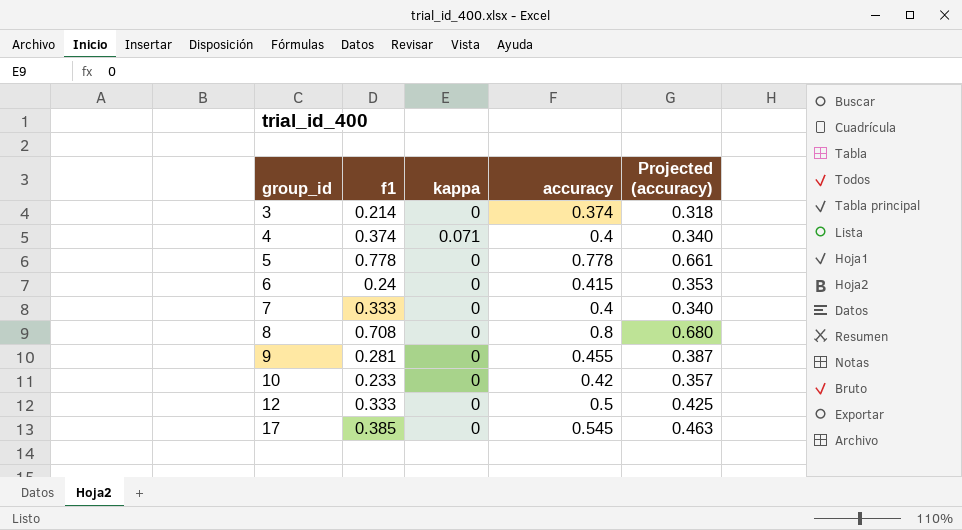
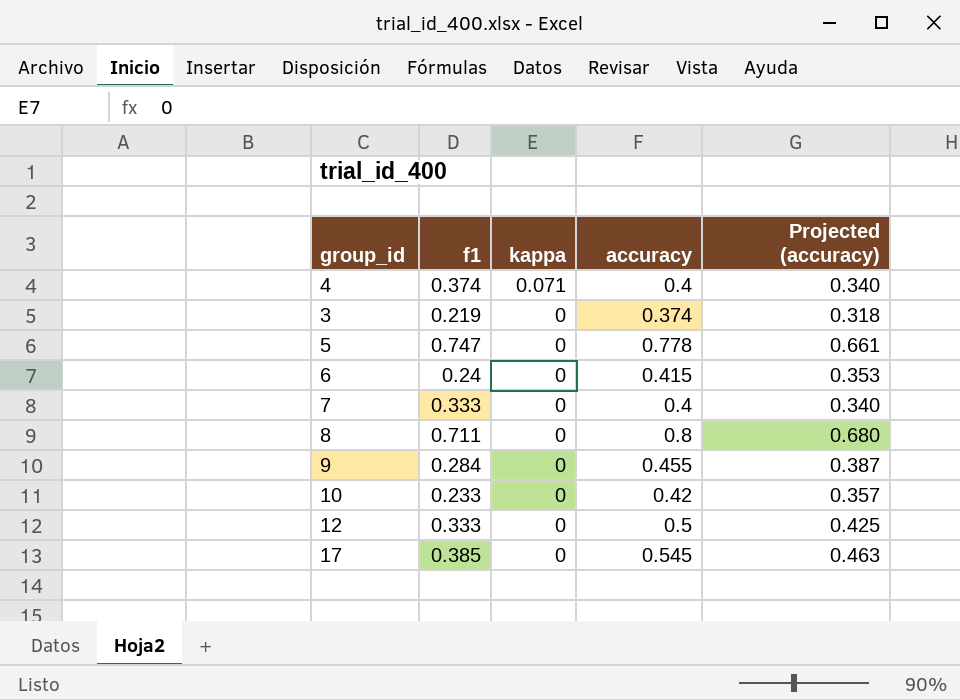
row order: group_id ascending -> kappa descending
3 | f1: 0.214 -> 0.219
5 | f1: 0.778 -> 0.747
8 | f1: 0.708 -> 0.711
9 | f1: 0.281 -> 0.284

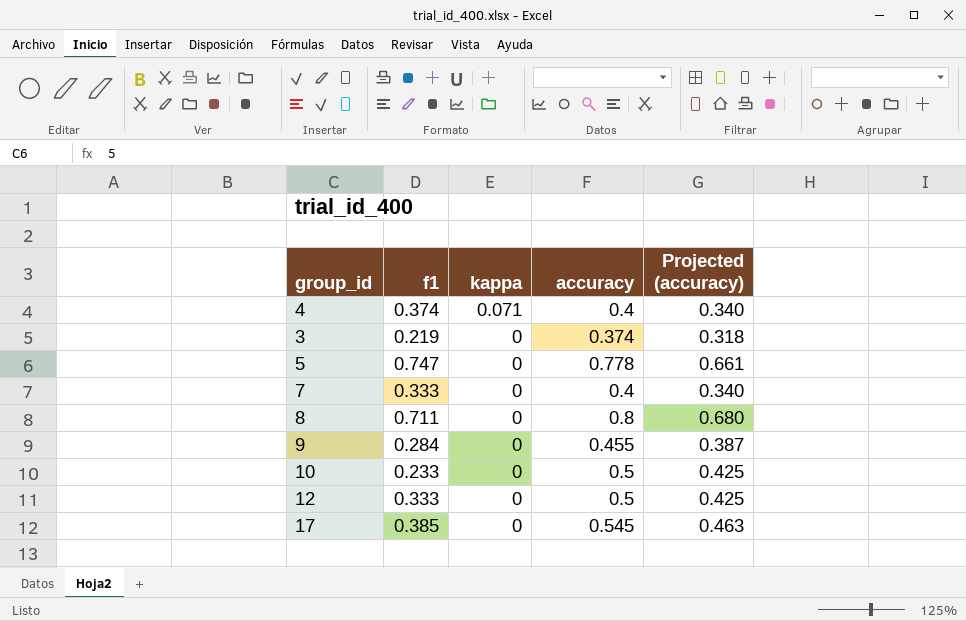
row 6: 0.24 | 0 | 0.415 | 0.353 -> none
10 | accuracy: 0.42 -> 0.5
10 | Projected (accuracy): 0.357 -> 0.425

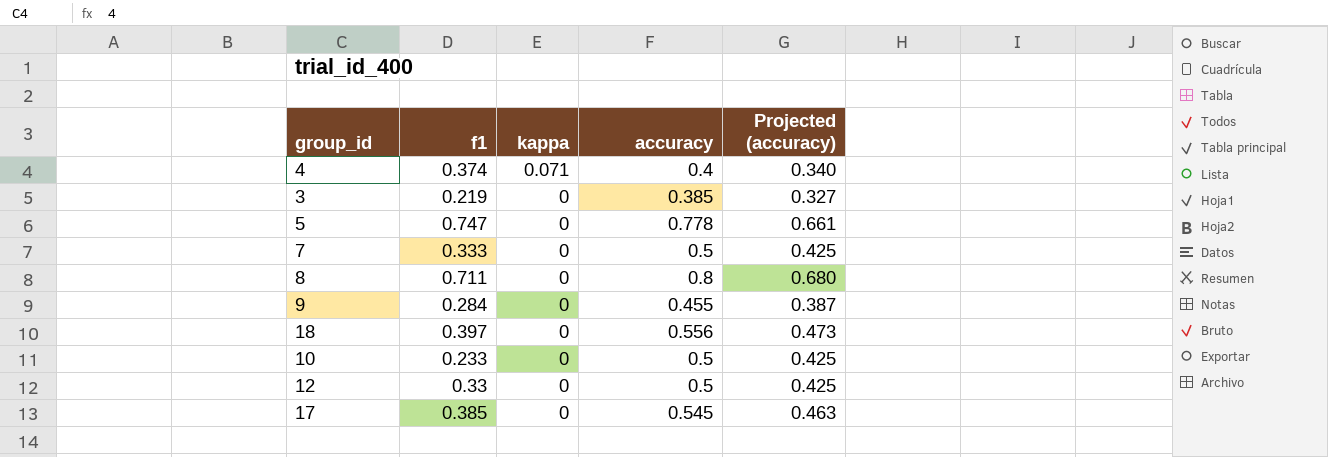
3 | accuracy: 0.374 -> 0.385
3 | Projected (accuracy): 0.318 -> 0.327
7 | accuracy: 0.4 -> 0.5
7 | Projected (accuracy): 0.340 -> 0.425
row 18: none -> 0.397 | 0 | 0.556 | 0.473
12 | f1: 0.333 -> 0.33

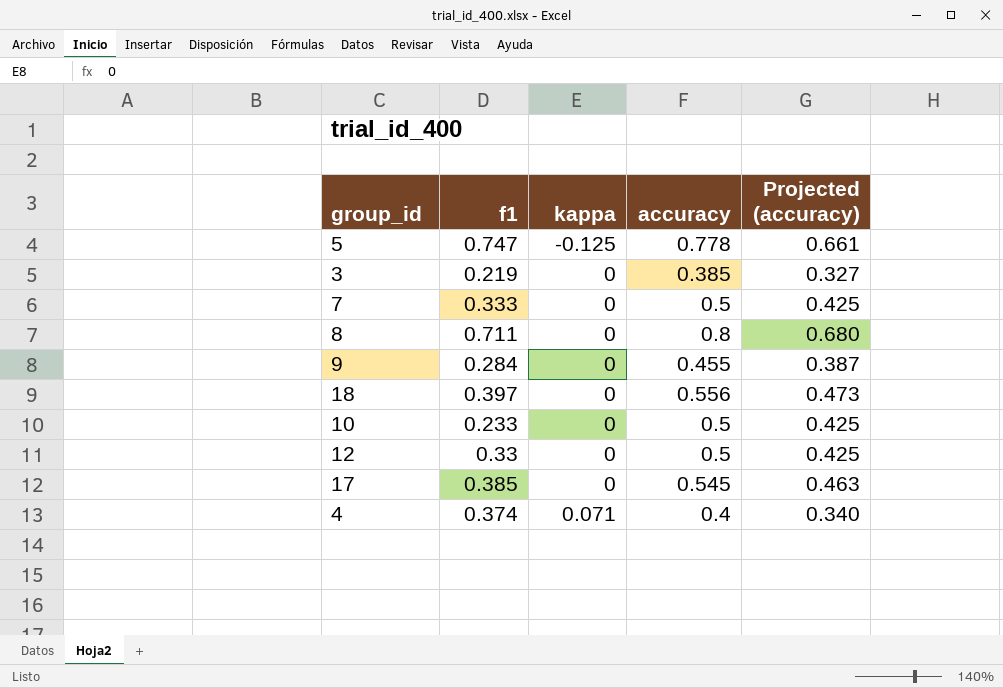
row order: kappa descending -> kappa ascending
5 | kappa: 0 -> -0.125

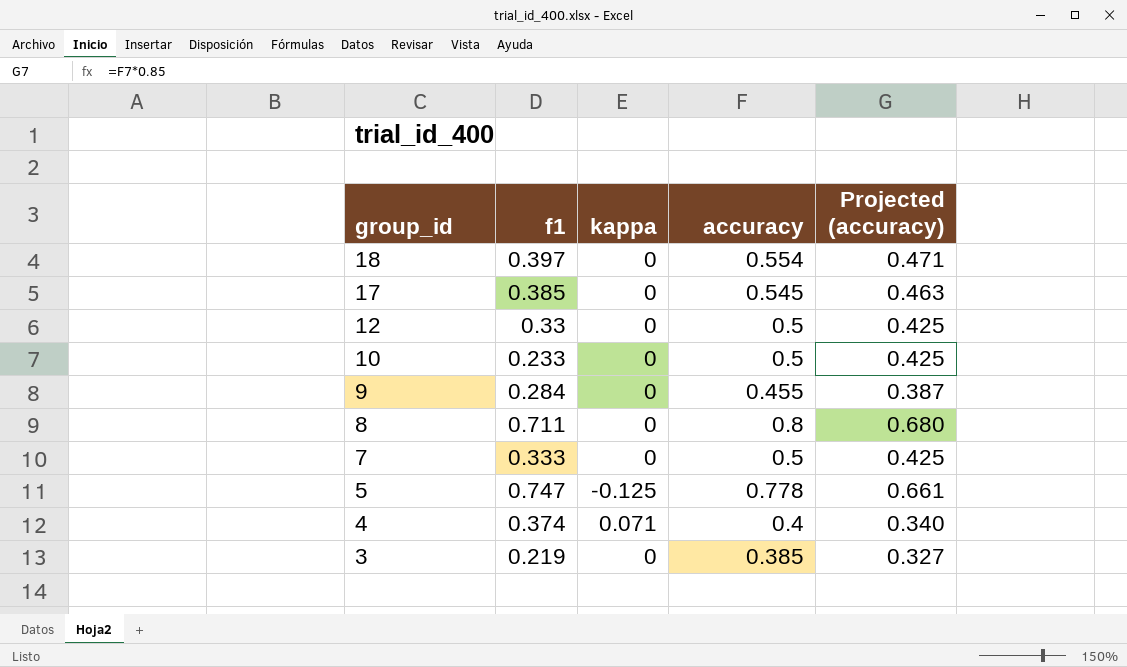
row order: kappa ascending -> group_id descending
18 | accuracy: 0.556 -> 0.554
18 | Projected (accuracy): 0.473 -> 0.471

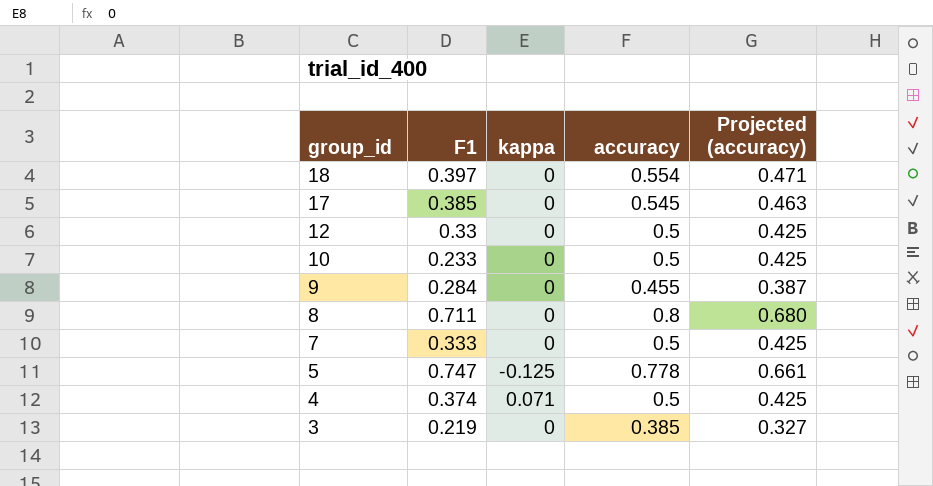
column name: f1 -> F1
4 | accuracy: 0.4 -> 0.5
4 | Projected (accuracy): 0.340 -> 0.425

